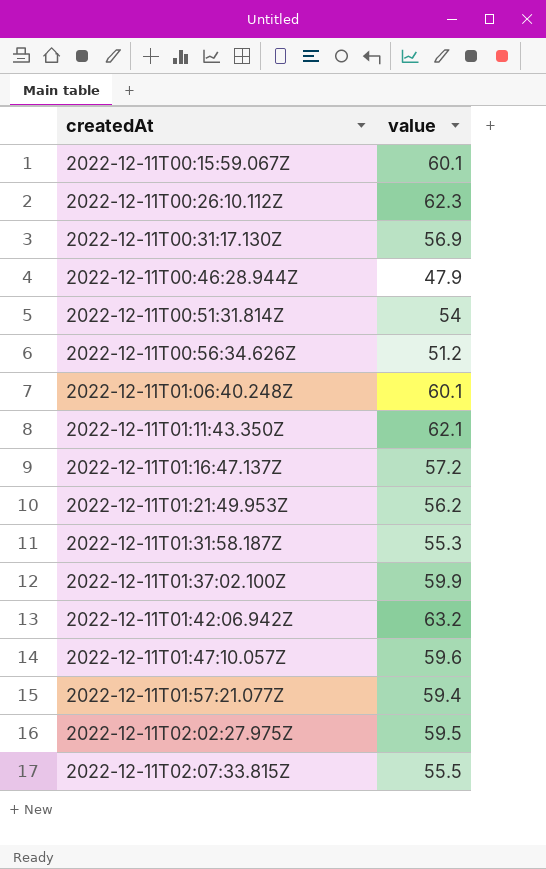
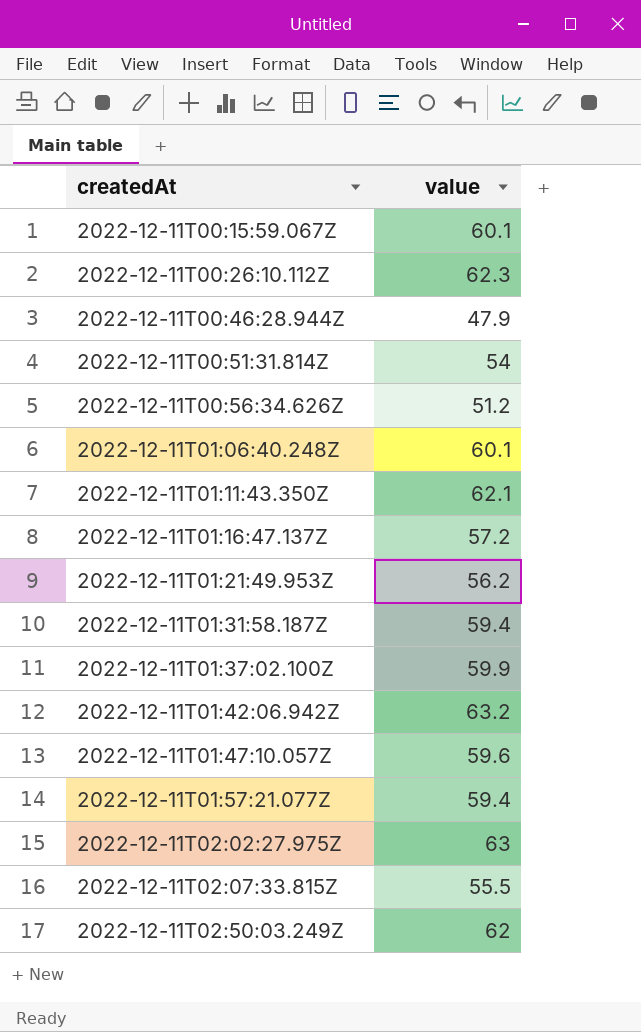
row 2022-12-11T00:31:17.130Z: 56.9 -> none
2022-12-11T01:31:58.187Z | value: 55.3 -> 59.4
2022-12-11T02:02:27.975Z | value: 59.5 -> 63
row 2022-12-11T02:50:03.249Z: none -> 62

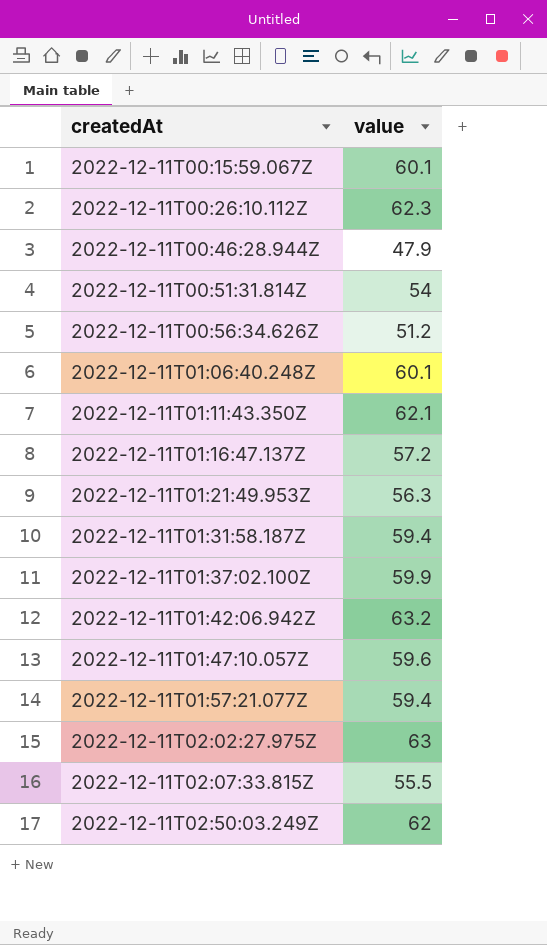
2022-12-11T01:21:49.953Z | value: 56.2 -> 56.3

